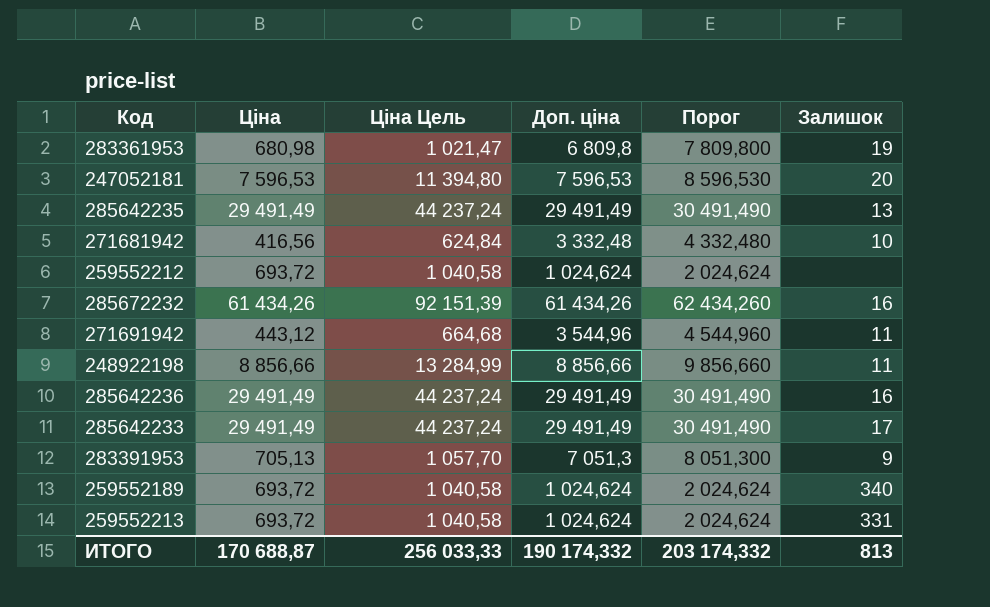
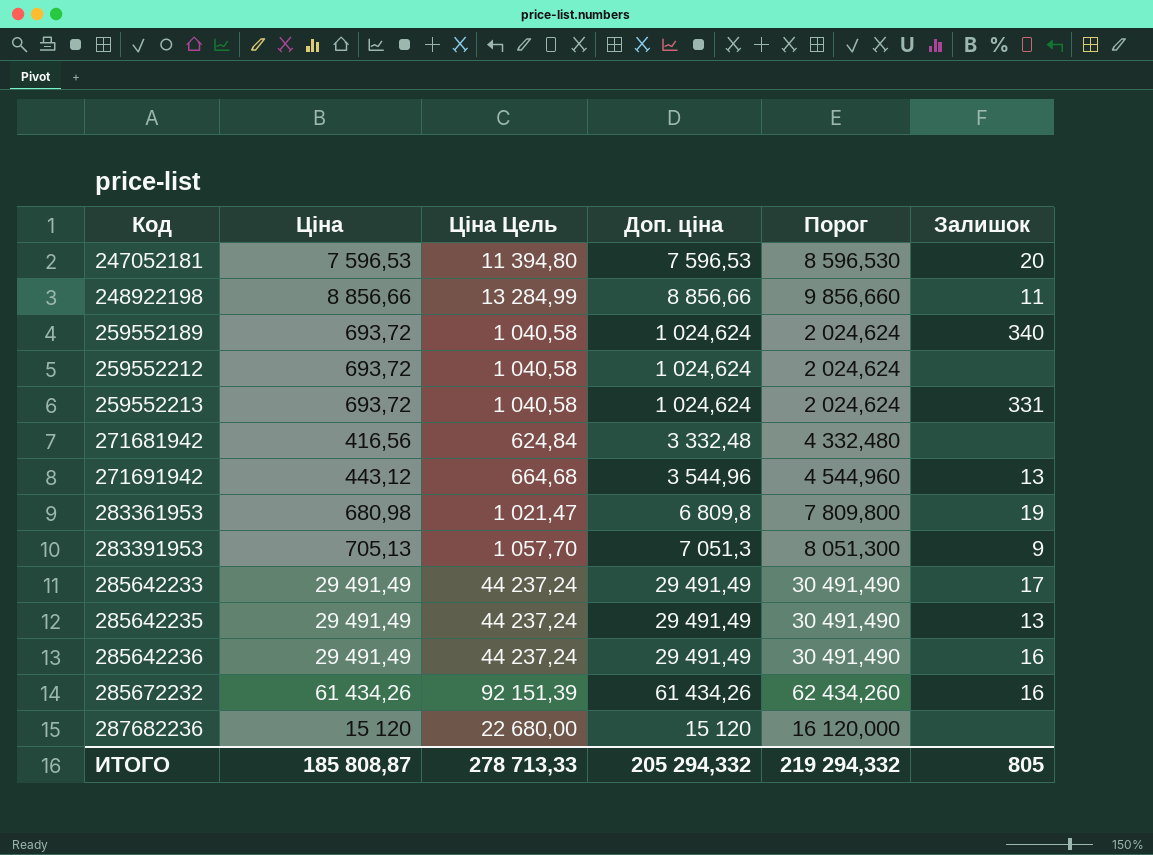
row order: none -> Код ascending
271681942 | Залишок: 10 -> none
271691942 | Залишок: 11 -> 13
row 287682236: none -> 15 120 | 22 680,00 | 15 120 | 16 120,000 | none
ИТОГО | Ціна: 170 688,87 -> 185 808,87
ИТОГО | Ціна Цель: 256 033,33 -> 278 713,33
ИТОГО | Доп. ціна: 190 174,332 -> 205 294,332
ИТОГО | Порог: 203 174,332 -> 219 294,332
ИТОГО | Залишок: 813 -> 805

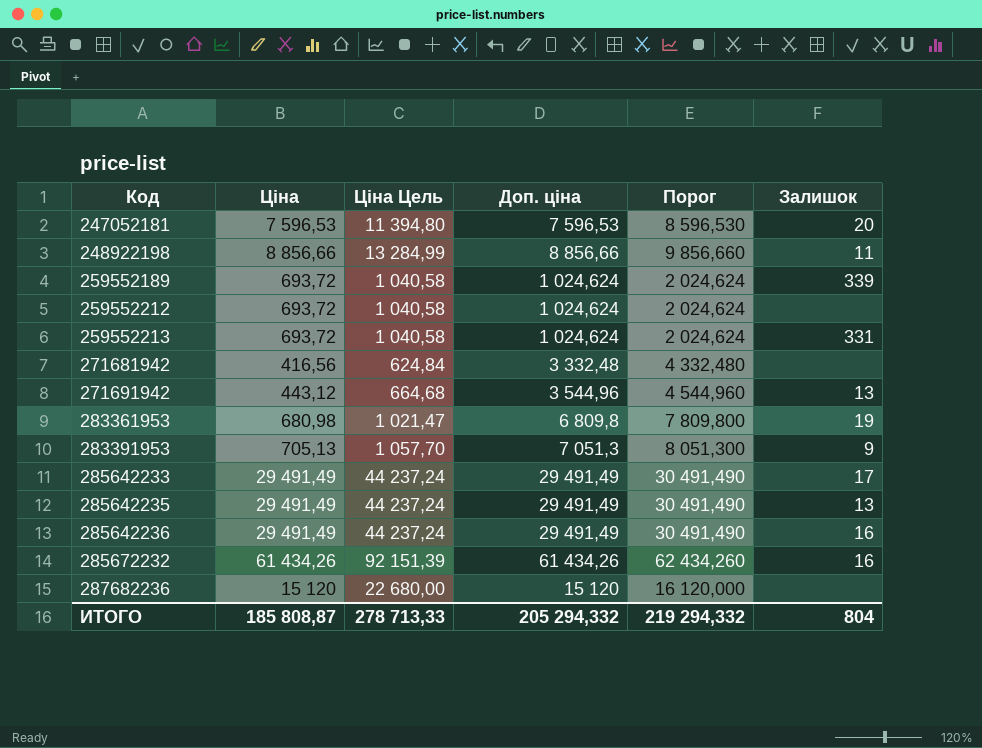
259552189 | Залишок: 340 -> 339
ИТОГО | Залишок: 805 -> 804

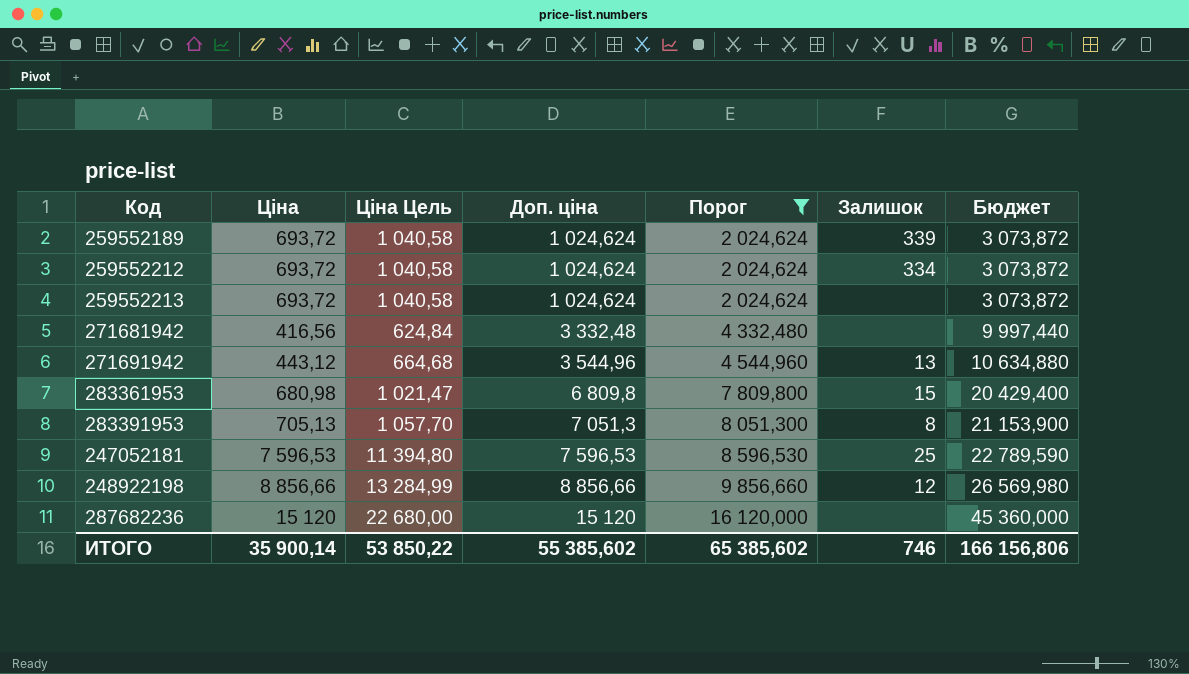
filter: none -> Порог <= 16 120,000
row order: Код ascending -> Доп. ціна ascending
column Бюджет | formula: none -> [Доп. ціна] * 3
259552212 | Залишок: none -> 334
259552213 | Залишок: 331 -> none
283361953 | Залишок: 19 -> 15
283391953 | Залишок: 9 -> 8
247052181 | Залишок: 20 -> 25
248922198 | Залишок: 11 -> 12
ИТОГО | Ціна: 185 808,87 -> 35 900,14
ИТОГО | Ціна Цель: 278 713,33 -> 53 850,22
ИТОГО | Доп. ціна: 205 294,332 -> 55 385,602
ИТОГО | Порог: 219 294,332 -> 65 385,602
ИТОГО | Залишок: 804 -> 746

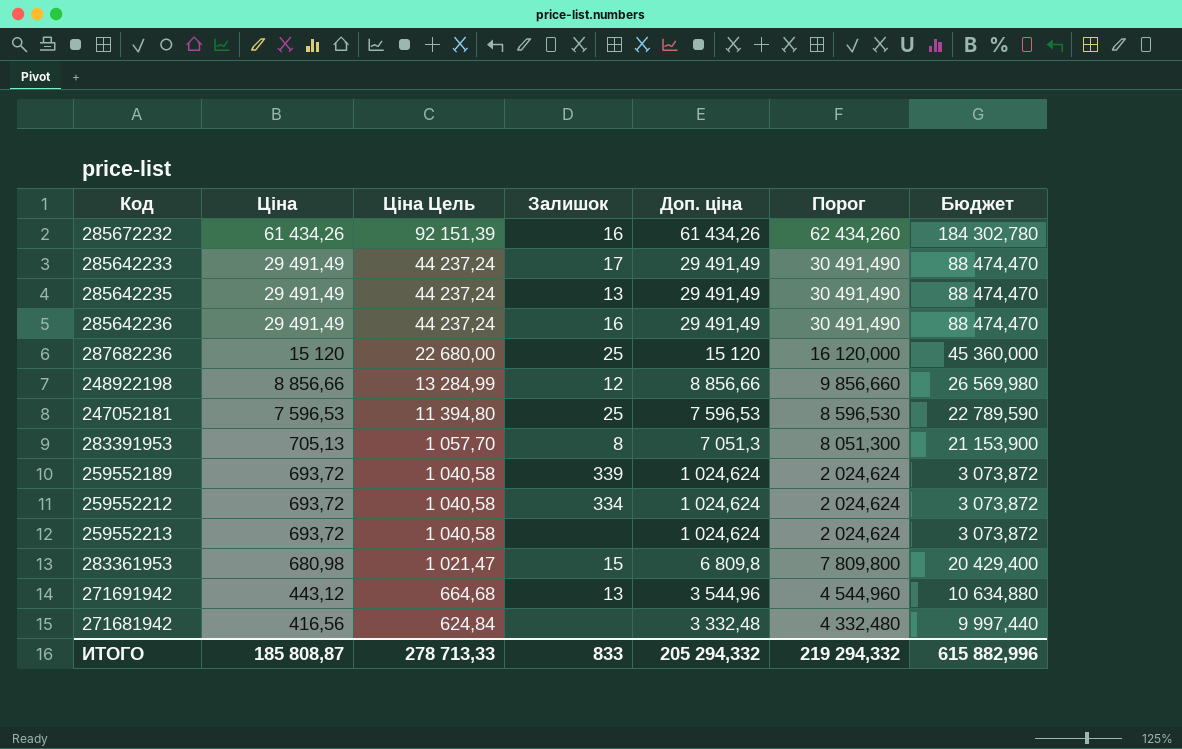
filter: Порог <= 16 120,000 -> none
row order: Доп. ціна ascending -> Ціна descending
column Залишок | position: 6 -> 4
287682236 | Залишок: none -> 25
ИТОГО | Ціна: 35 900,14 -> 185 808,87
ИТОГО | Ціна Цель: 53 850,22 -> 278 713,33
ИТОГО | Залишок: 746 -> 833
ИТОГО | Доп. ціна: 55 385,602 -> 205 294,332
ИТОГО | Порог: 65 385,602 -> 219 294,332
ИТОГО | Бюджет: 166 156,806 -> 615 882,996

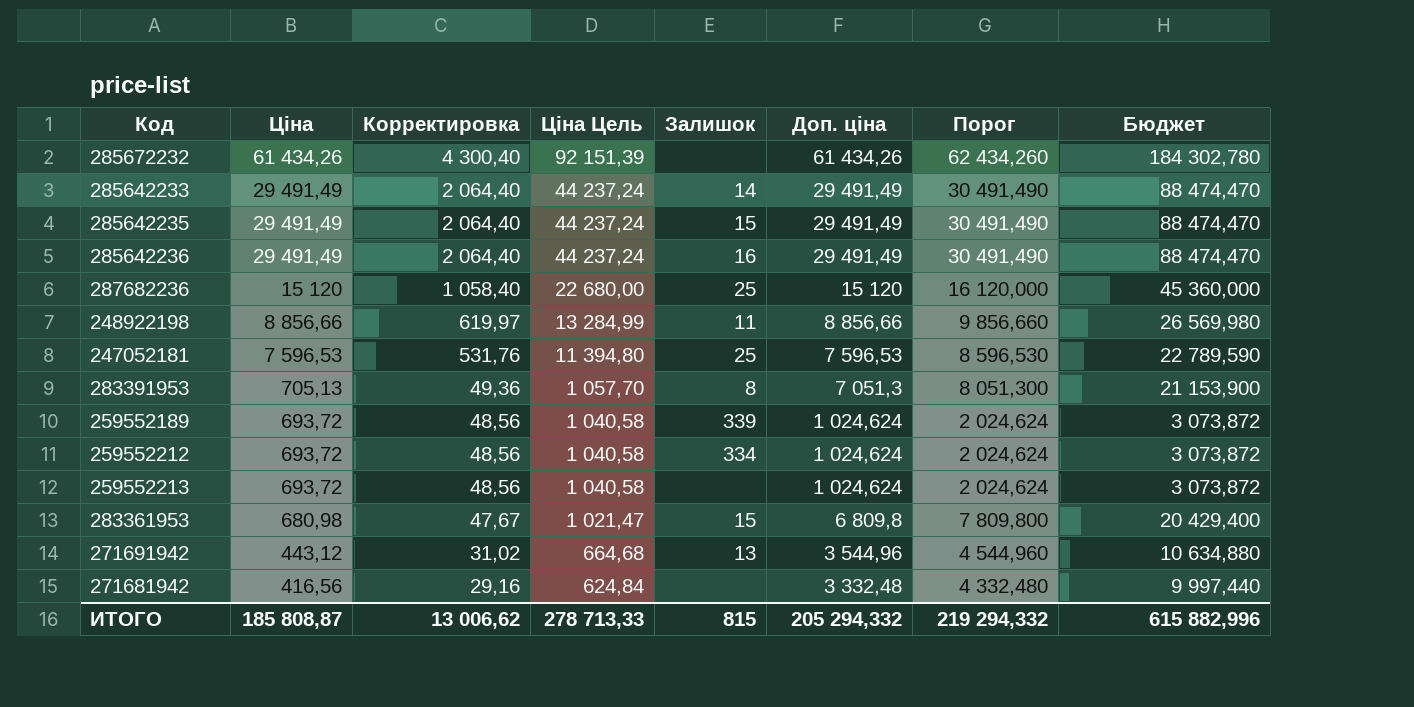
column Корректировка | formula: none -> [Ціна] * 0,07
285672232 | Залишок: 16 -> none
285642233 | Залишок: 17 -> 14
285642235 | Залишок: 13 -> 15
248922198 | Залишок: 12 -> 11
ИТОГО | Залишок: 833 -> 815

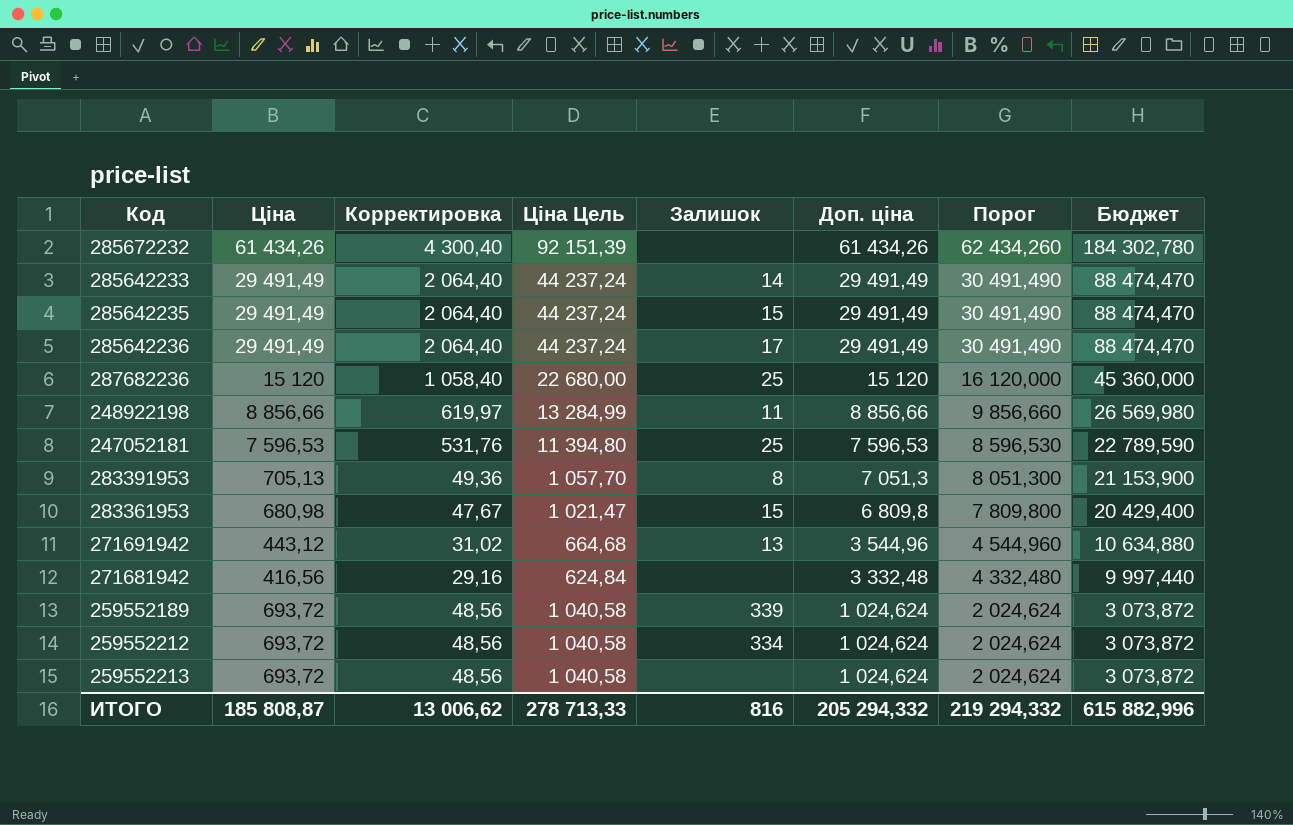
row order: Ціна descending -> Доп. ціна descending
285642236 | Залишок: 16 -> 17
ИТОГО | Залишок: 815 -> 816

